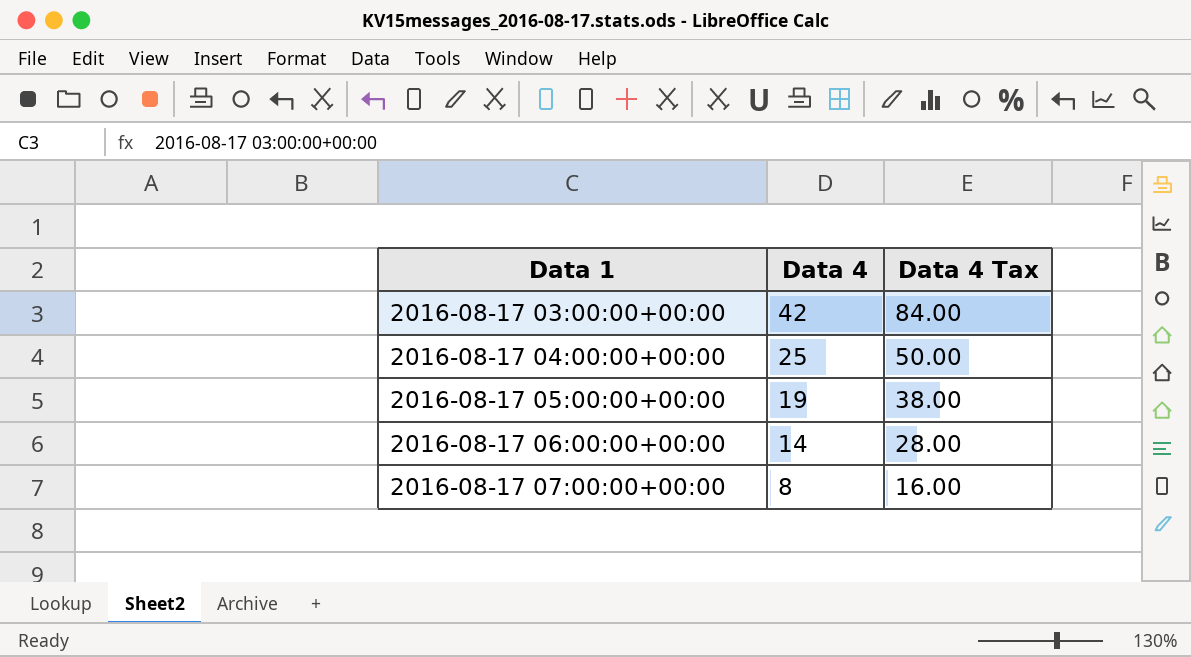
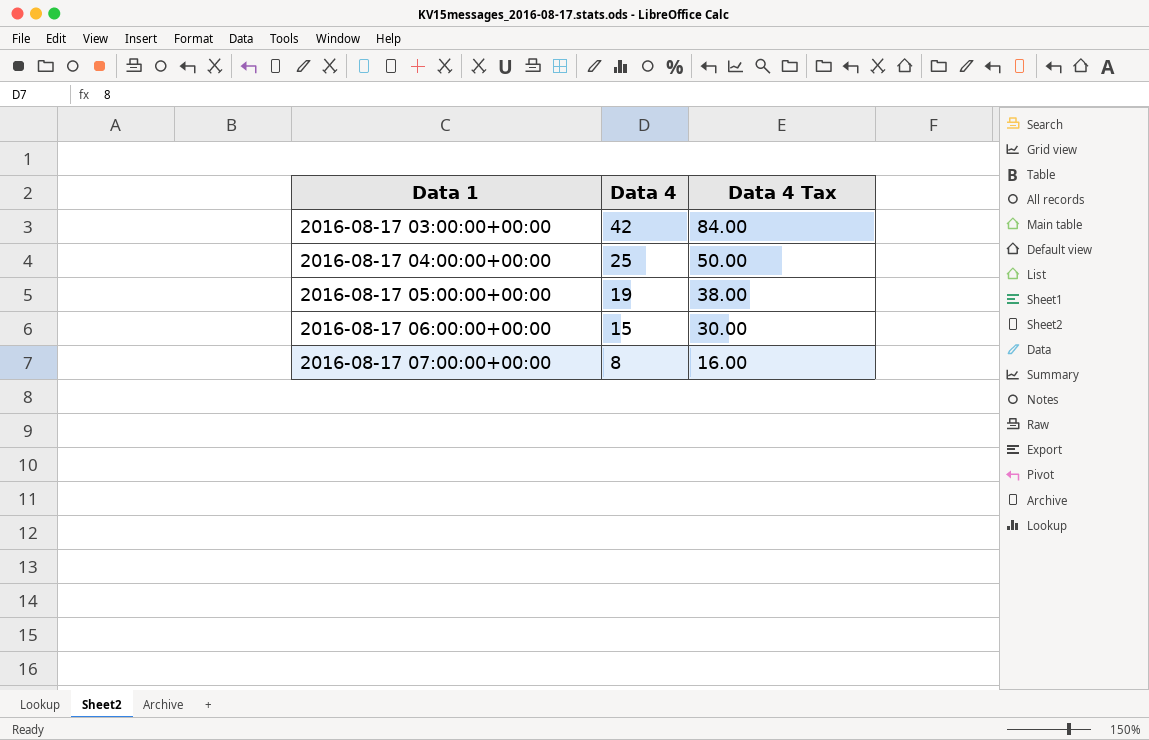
2016-08-17 06:00:00+00:00 | Data 4: 14 -> 15
2016-08-17 06:00:00+00:00 | Data 4 Tax: 28.00 -> 30.00

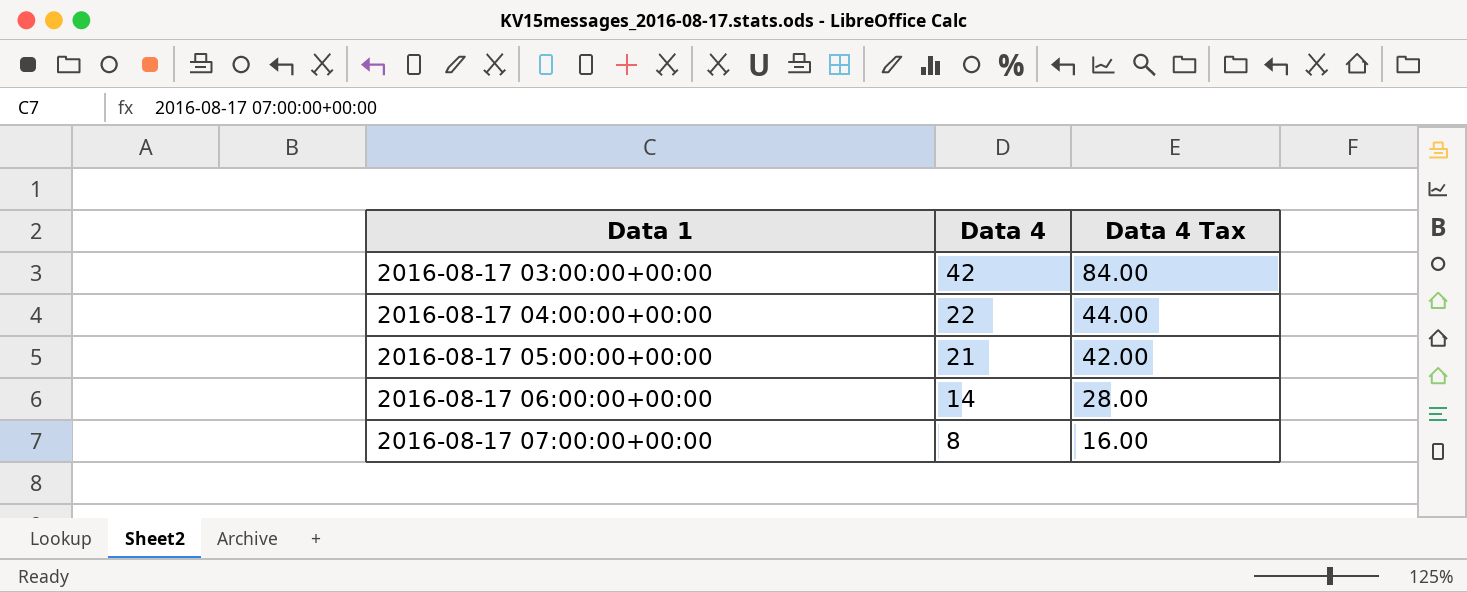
2016-08-17 04:00:00+00:00 | Data 4: 25 -> 22
2016-08-17 04:00:00+00:00 | Data 4 Tax: 50.00 -> 44.00
2016-08-17 05:00:00+00:00 | Data 4: 19 -> 21
2016-08-17 05:00:00+00:00 | Data 4 Tax: 38.00 -> 42.00
2016-08-17 06:00:00+00:00 | Data 4: 15 -> 14
2016-08-17 06:00:00+00:00 | Data 4 Tax: 30.00 -> 28.00

